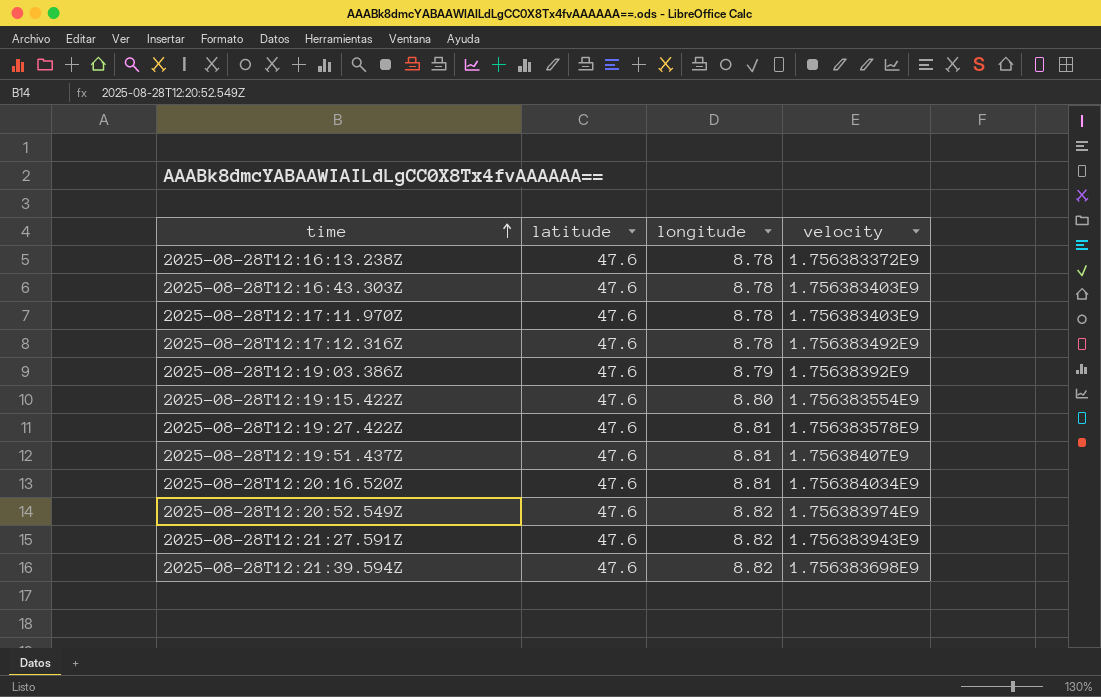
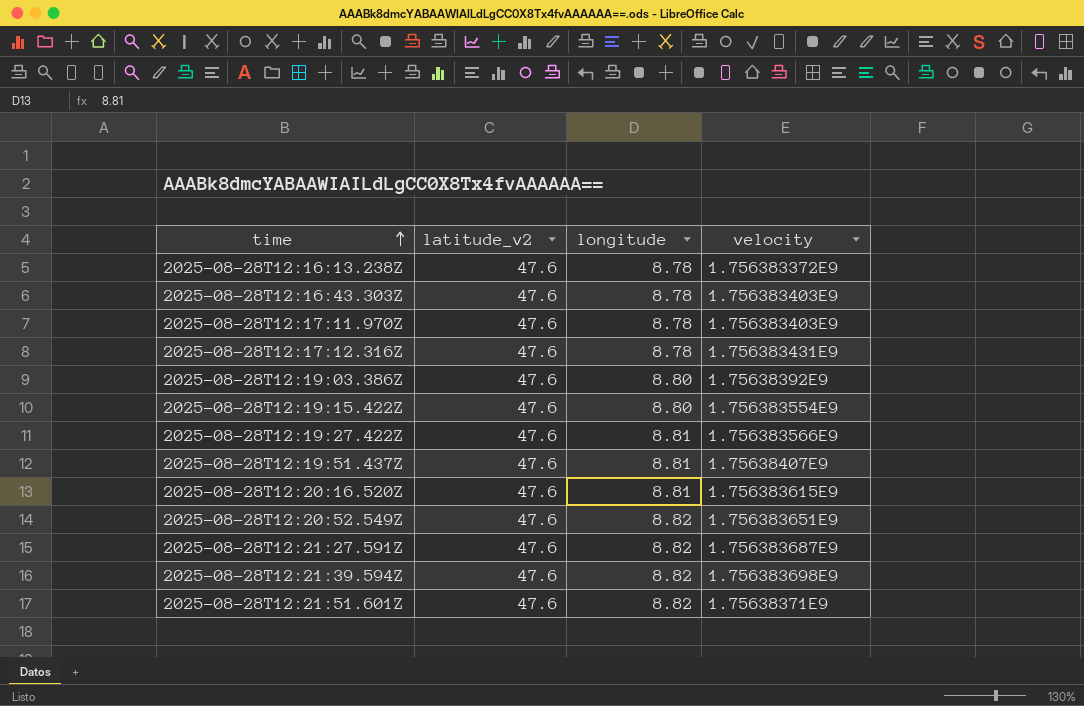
column name: latitude -> latitude_v2
2025-08-28T12:17:12.316Z | velocity: 1.756383492E9 -> 1.756383431E9
2025-08-28T12:19:03.386Z | longitude: 8.79 -> 8.80
2025-08-28T12:19:27.422Z | velocity: 1.756383578E9 -> 1.756383566E9
2025-08-28T12:20:16.520Z | velocity: 1.756384034E9 -> 1.756383615E9
2025-08-28T12:20:52.549Z | velocity: 1.756383974E9 -> 1.756383651E9
2025-08-28T12:21:27.591Z | velocity: 1.756383943E9 -> 1.756383687E9
row 2025-08-28T12:21:51.601Z: none -> 47.6 | 8.82 | 1.75638371E9

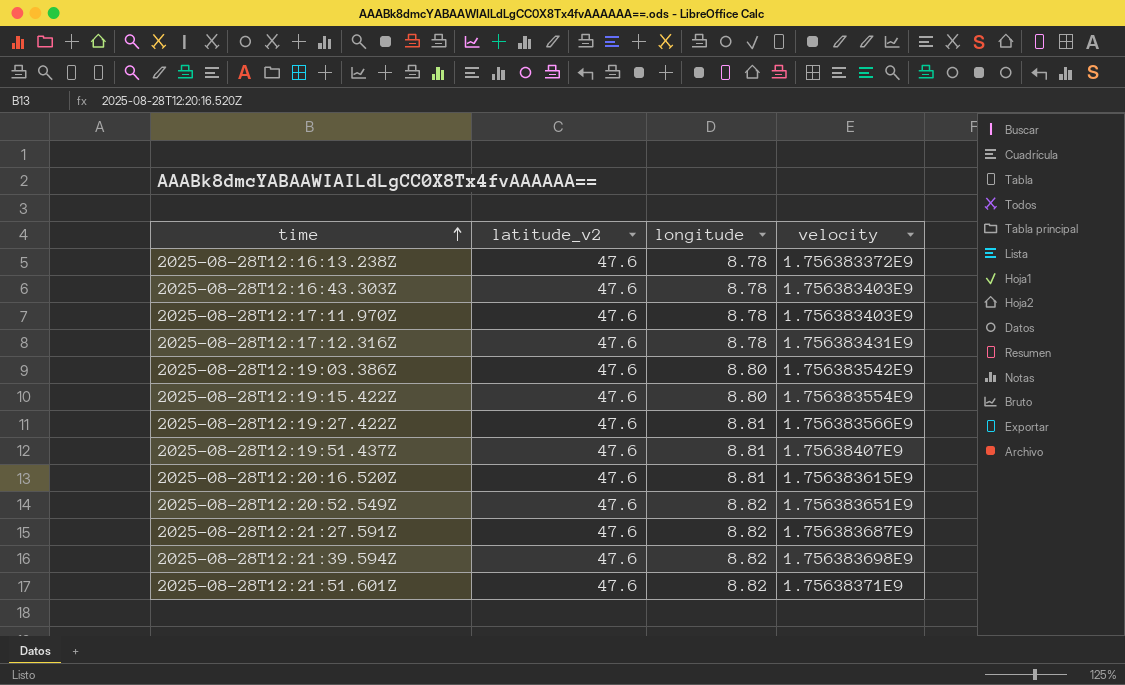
2025-08-28T12:19:03.386Z | velocity: 1.75638392E9 -> 1.756383542E9

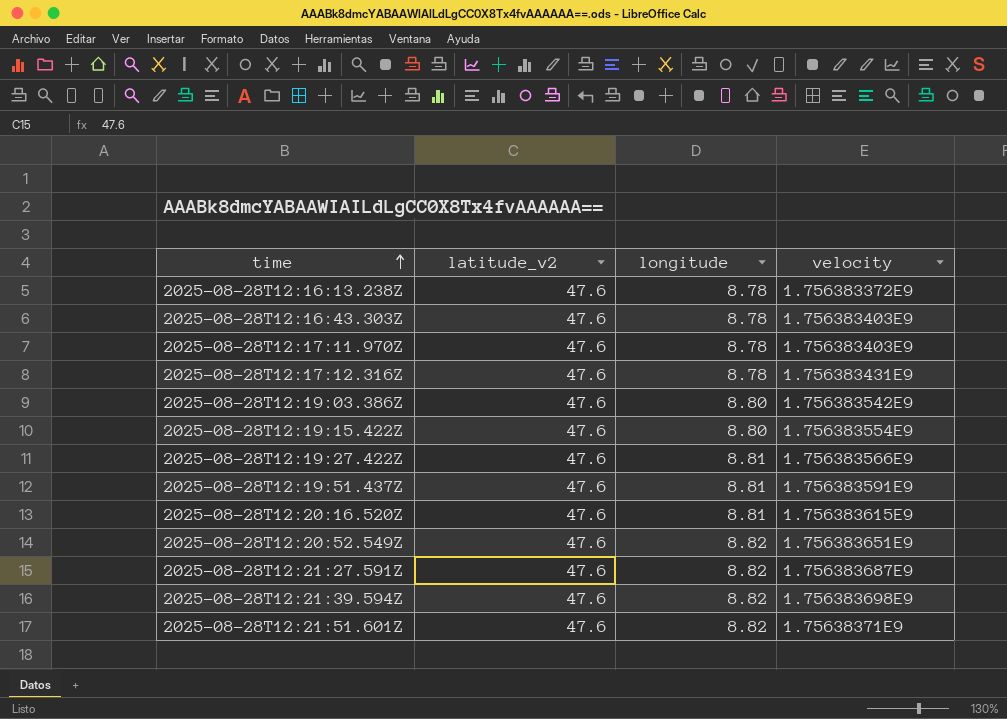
2025-08-28T12:19:51.437Z | velocity: 1.75638407E9 -> 1.756383591E9

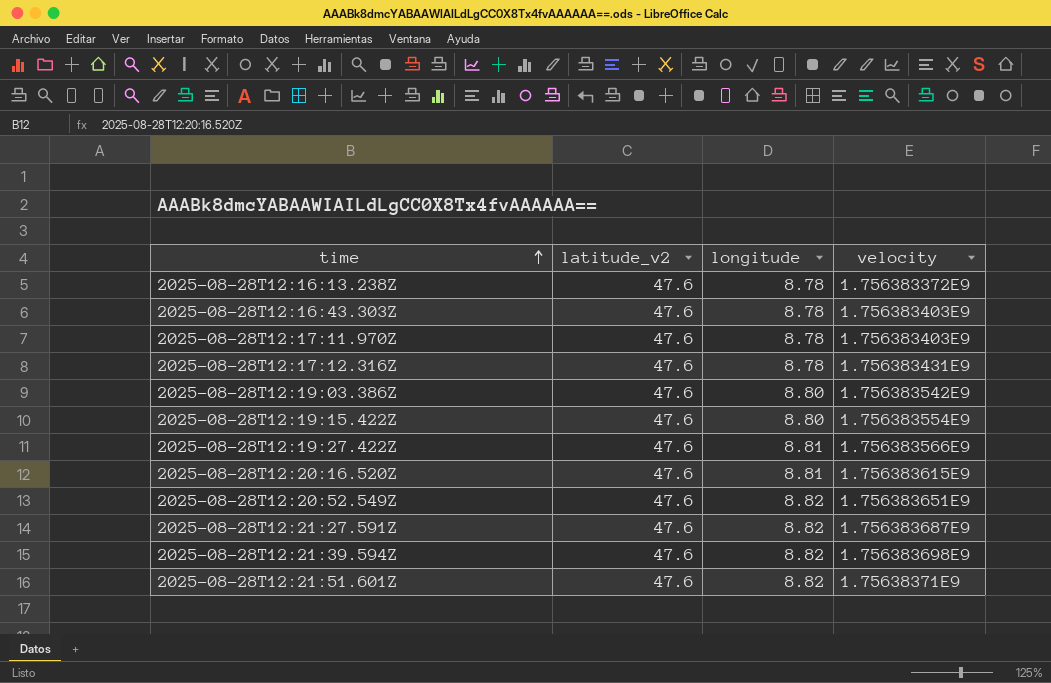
row 2025-08-28T12:19:51.437Z: 47.6 | 8.81 | 1.756383591E9 -> none

